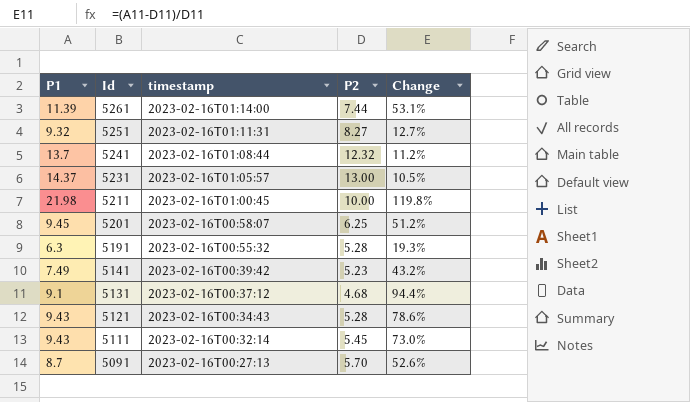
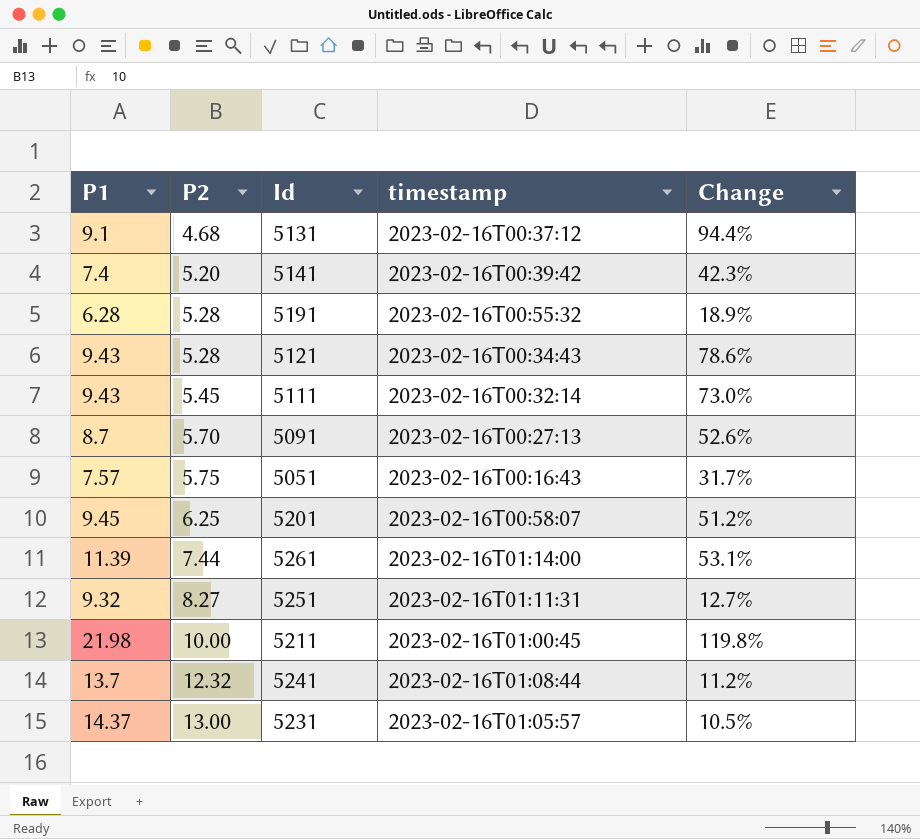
row order: Id descending -> P2 ascending
column P2 | position: 4 -> 2
5141 | P1: 7.49 -> 7.4
5141 | P2: 5.23 -> 5.20
5141 | Change: 43.2% -> 42.3%
5191 | P1: 6.3 -> 6.28
5191 | Change: 19.3% -> 18.9%
row 5051: none -> 7.57 | 5.75 | 2023-02-16T00:16:43 | 31.7%

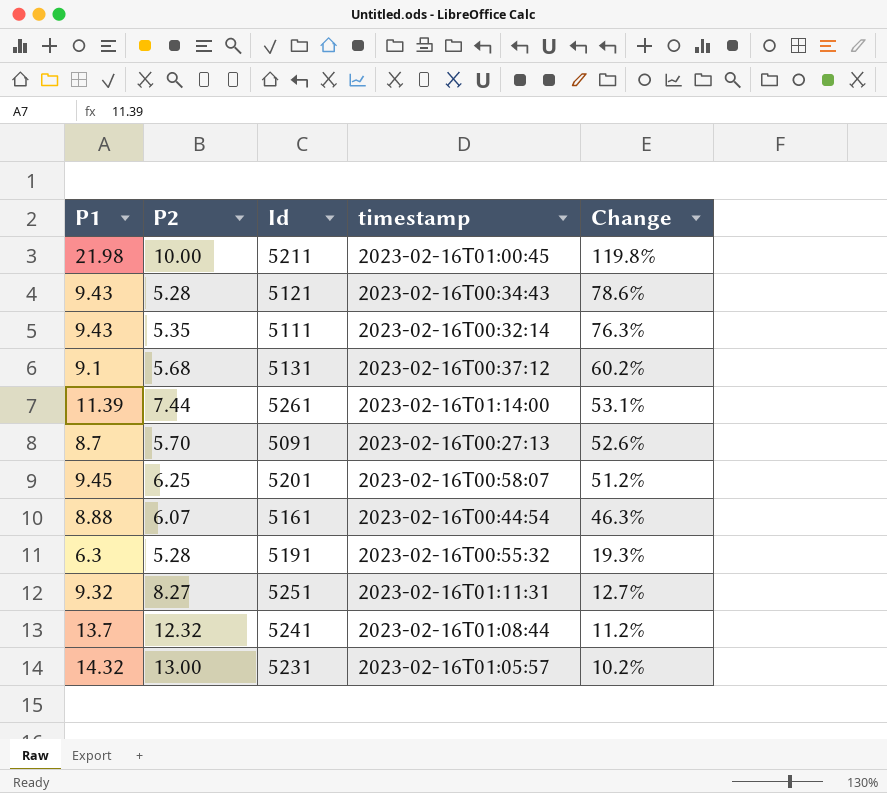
row order: P2 ascending -> Change descending
row 5141: 7.4 | 5.20 | 2023-02-16T00:39:42 | 42.3% -> none
row 5051: 7.57 | 5.75 | 2023-02-16T00:16:43 | 31.7% -> none
5111 | P2: 5.45 -> 5.35
5111 | Change: 73.0% -> 76.3%
5131 | P2: 4.68 -> 5.68
5131 | Change: 94.4% -> 60.2%
row 5161: none -> 8.88 | 6.07 | 2023-02-16T00:44:54 | 46.3%
5191 | P1: 6.28 -> 6.3
5191 | Change: 18.9% -> 19.3%
5231 | P1: 14.37 -> 14.32
5231 | Change: 10.5% -> 10.2%

